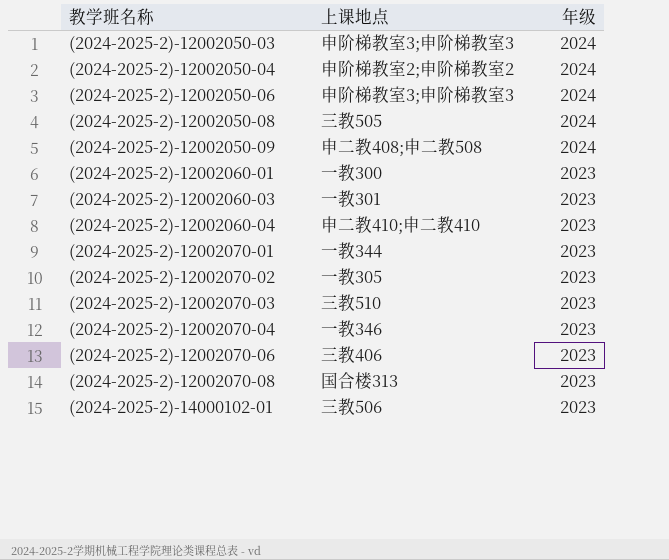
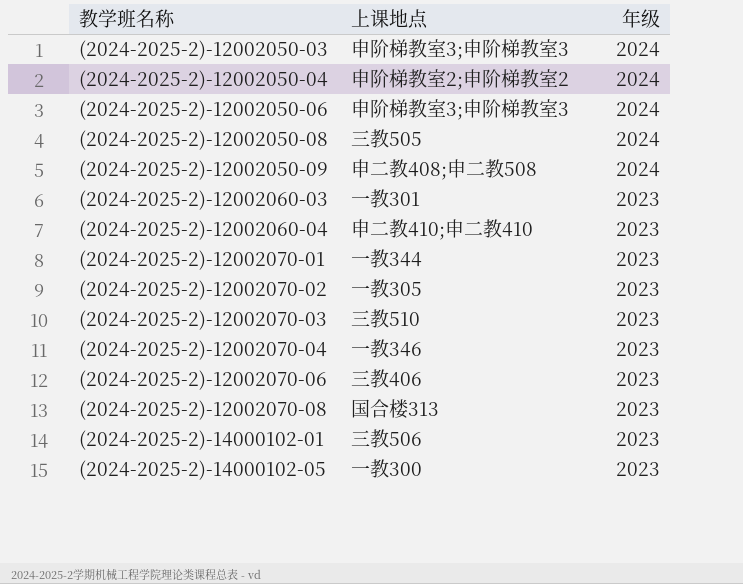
row (2024-2025-2)-12002060-01: 一教300 | 2023 -> none
row (2024-2025-2)-14000102-05: none -> 一教300 | 2023

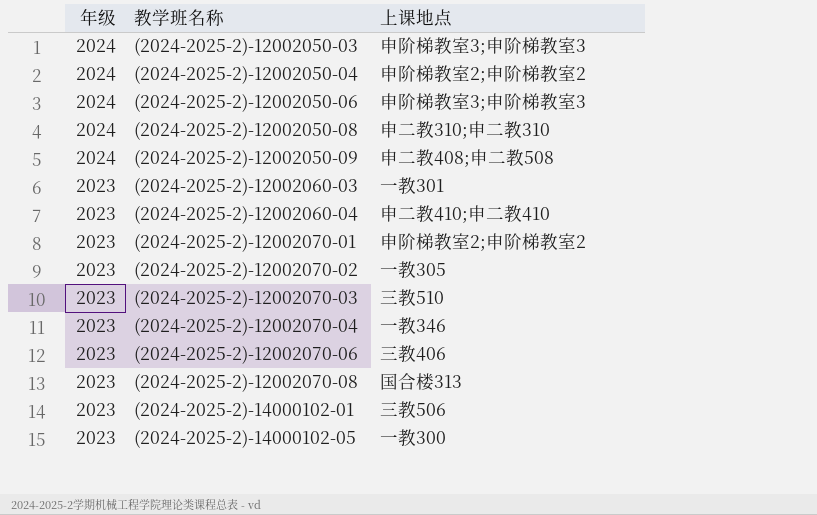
column 年级 | position: 3 -> 1
(2024-2025-2)-12002050-08 | 上课地点: 三教505 -> 申二教310;申二教310
(2024-2025-2)-12002070-01 | 上课地点: 一教344 -> 申阶梯教室2;申阶梯教室2

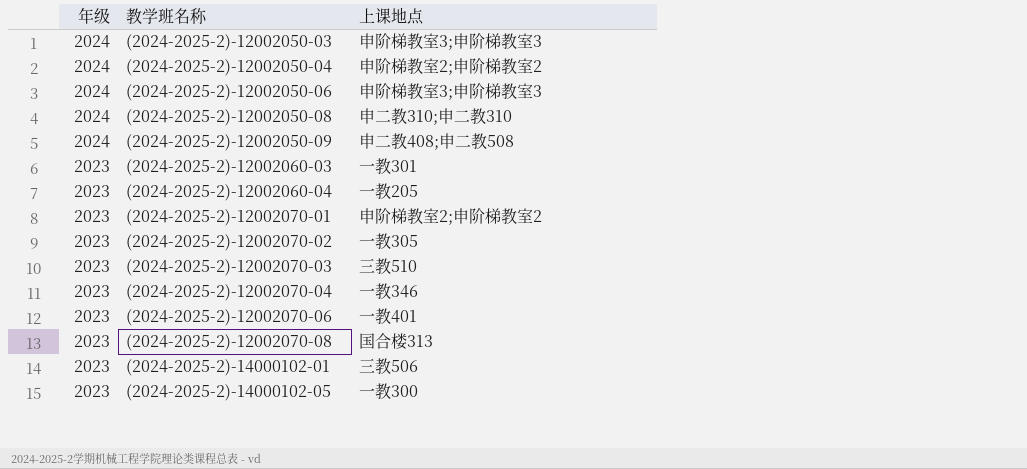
(2024-2025-2)-12002060-04 | 上课地点: 申二教410;申二教410 -> 一教205
(2024-2025-2)-12002070-06 | 上课地点: 三教406 -> 一教401

